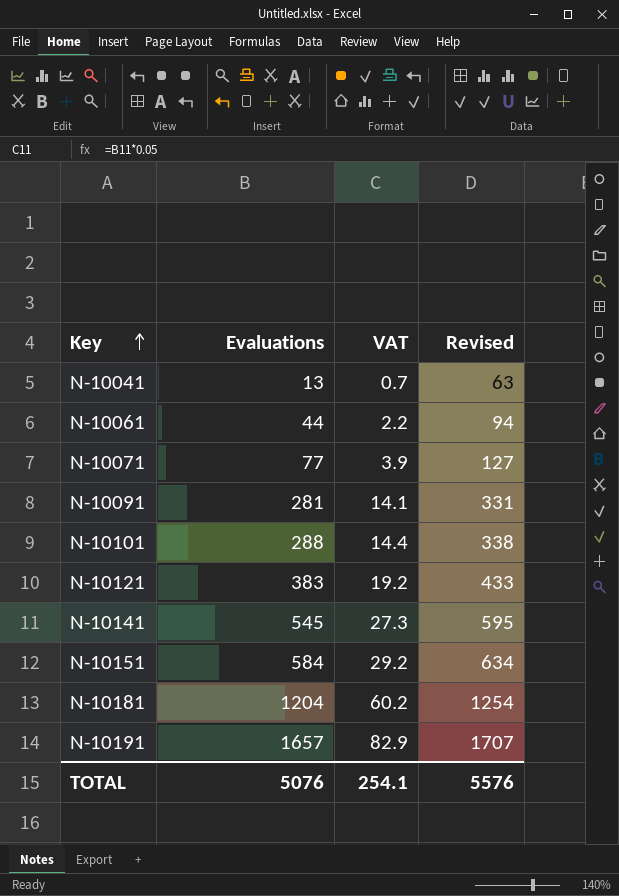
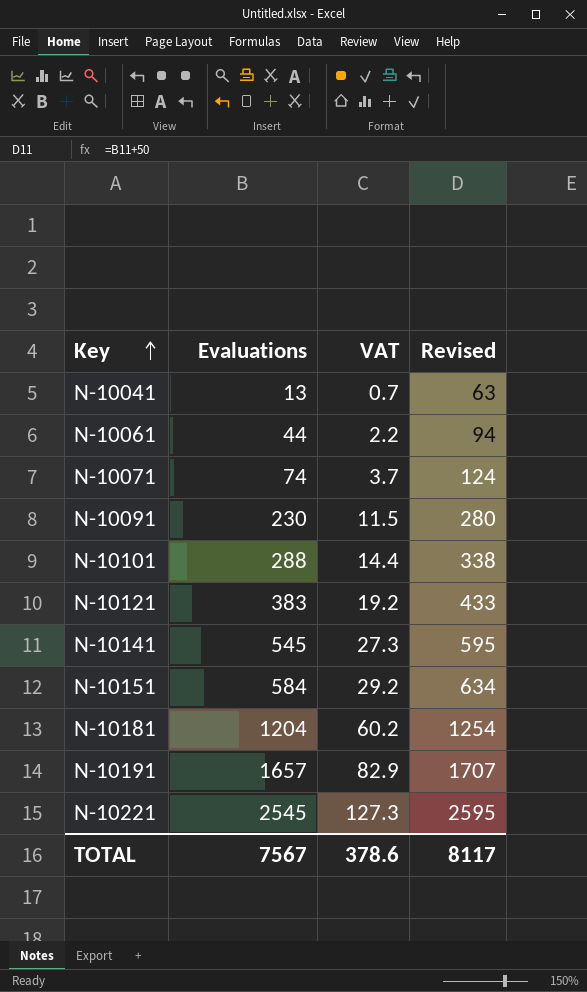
N-10071 | Evaluations: 77 -> 74
N-10071 | VAT: 3.9 -> 3.7
N-10071 | Revised: 127 -> 124
N-10091 | Evaluations: 281 -> 230
N-10091 | VAT: 14.1 -> 11.5
N-10091 | Revised: 331 -> 280
row N-10221: none -> 2545 | 127.3 | 2595
TOTAL | Evaluations: 5076 -> 7567
TOTAL | VAT: 254.1 -> 378.6
TOTAL | Revised: 5576 -> 8117

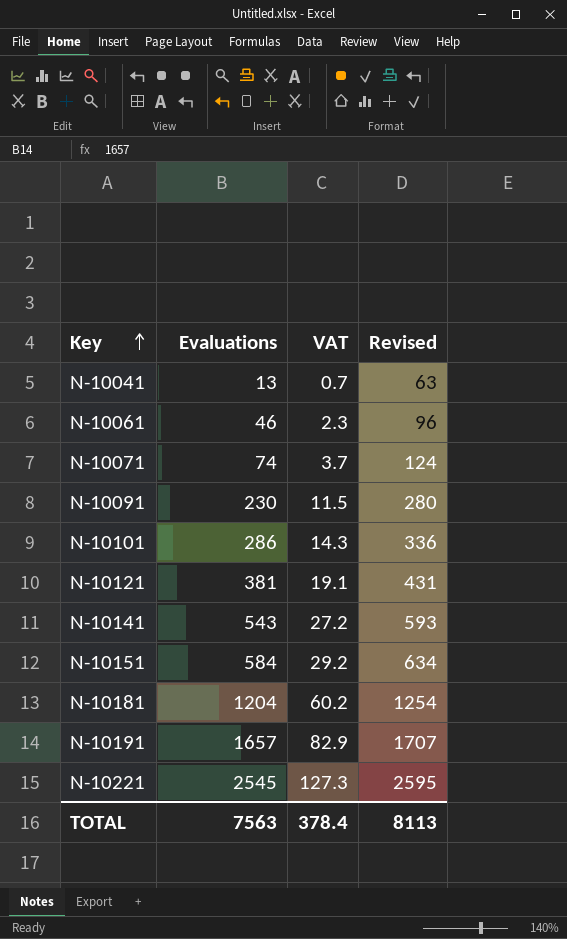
N-10061 | Evaluations: 44 -> 46
N-10061 | VAT: 2.2 -> 2.3
N-10061 | Revised: 94 -> 96
N-10101 | Evaluations: 288 -> 286
N-10101 | VAT: 14.4 -> 14.3
N-10101 | Revised: 338 -> 336
N-10121 | Evaluations: 383 -> 381
N-10121 | VAT: 19.2 -> 19.1
N-10121 | Revised: 433 -> 431
N-10141 | Evaluations: 545 -> 543
N-10141 | VAT: 27.3 -> 27.2
N-10141 | Revised: 595 -> 593
TOTAL | Evaluations: 7567 -> 7563
TOTAL | VAT: 378.6 -> 378.4
TOTAL | Revised: 8117 -> 8113

